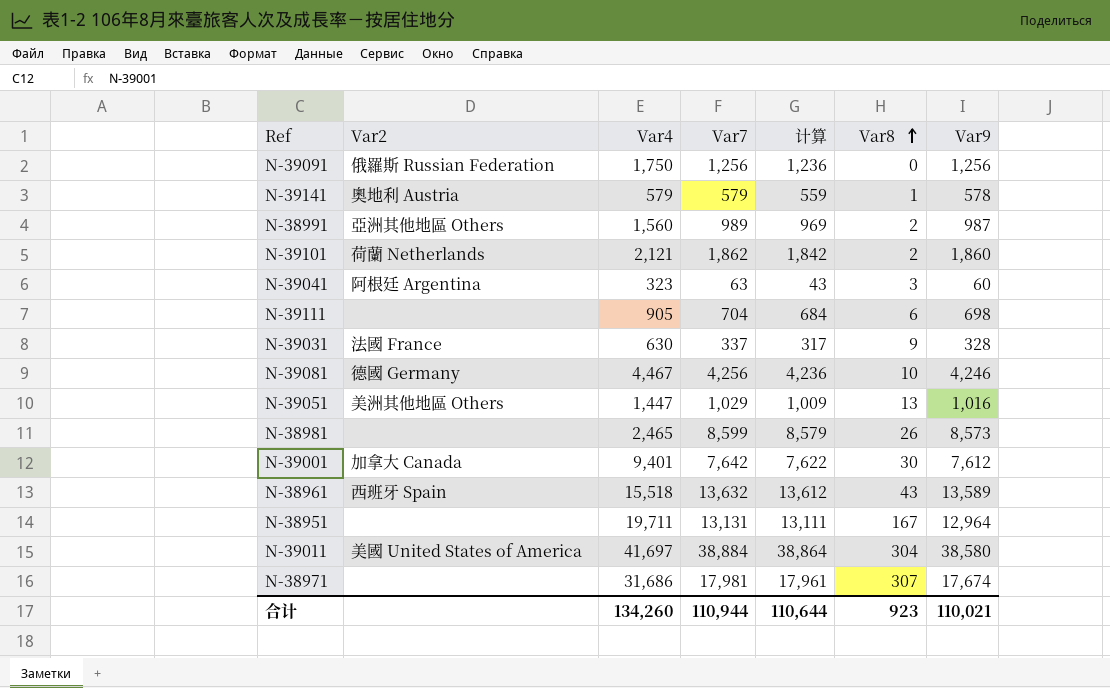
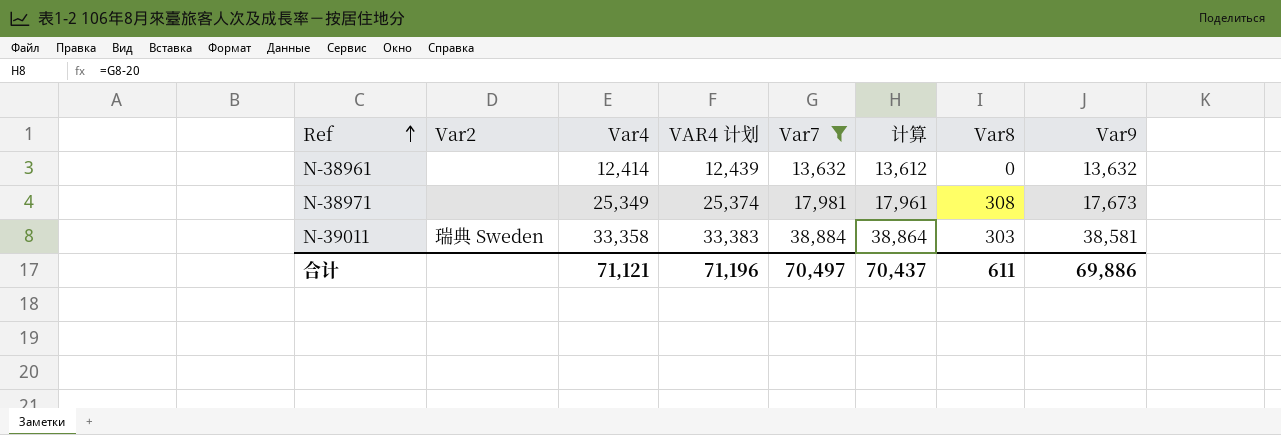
filter: none -> Var7 >= 13,632
row order: Var8 ascending -> Ref ascending
column VAR4 计划 | formula: none -> [Var4] + 25
N-38961 | Var2: 西班牙 Spain -> none
N-38961 | Var4: 15,518 -> 12,414
N-38961 | Var8: 43 -> 0
N-38961 | Var9: 13,589 -> 13,632
N-38971 | Var4: 31,686 -> 25,349
N-38971 | Var8: 307 -> 308
N-38971 | Var9: 17,674 -> 17,673
N-39011 | Var2: 美國 United States of America -> 瑞典 Sweden
N-39011 | Var4: 41,697 -> 33,358
N-39011 | Var8: 304 -> 303
N-39011 | Var9: 38,580 -> 38,581
合计 | Var4: 134,260 -> 71,121
合计 | Var7: 110,944 -> 70,497
合计 | 计算: 110,644 -> 70,437
合计 | Var8: 923 -> 611
合计 | Var9: 110,021 -> 69,886

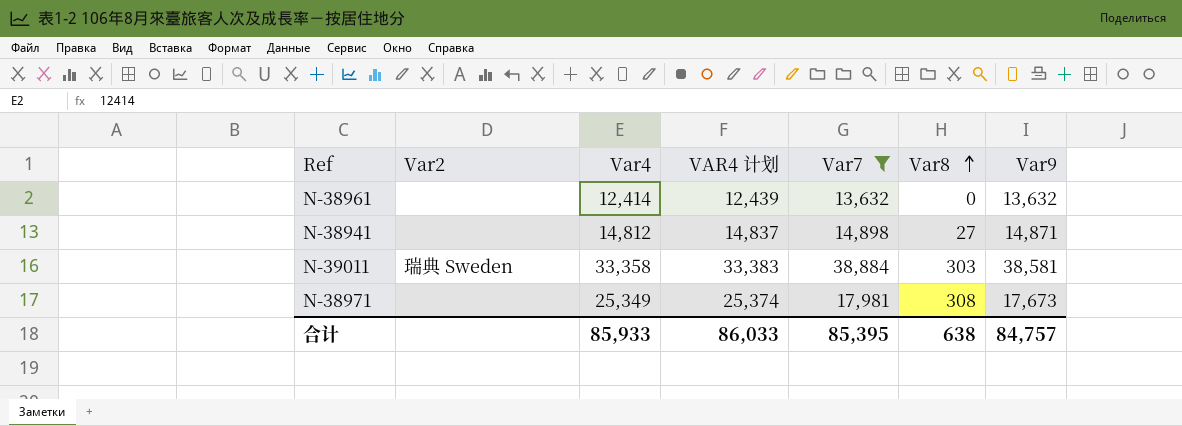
row order: Ref ascending -> Var8 ascending
column 计算 | formula: [Var7] - 20 -> none
row N-38941: none -> none | 14,812 | 14,837 | 14,898 | 27 | 14,871
合计 | Var4: 71,121 -> 85,933
合计 | VAR4 计划: 71,196 -> 86,033
合计 | Var7: 70,497 -> 85,395
合计 | Var8: 611 -> 638
合计 | Var9: 69,886 -> 84,757

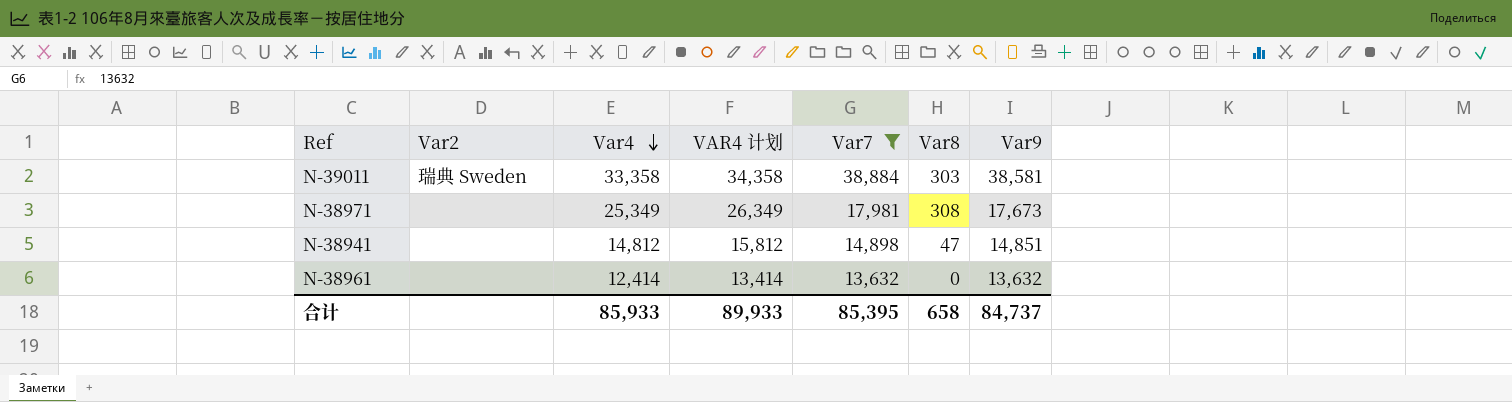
row order: Var8 ascending -> Var4 descending
column VAR4 计划 | formula: [Var4] + 25 -> [Var4] + 1000
N-38941 | Var8: 27 -> 47
N-38941 | Var9: 14,871 -> 14,851
合计 | VAR4 计划: 86,033 -> 89,933
合计 | Var8: 638 -> 658
合计 | Var9: 84,757 -> 84,737

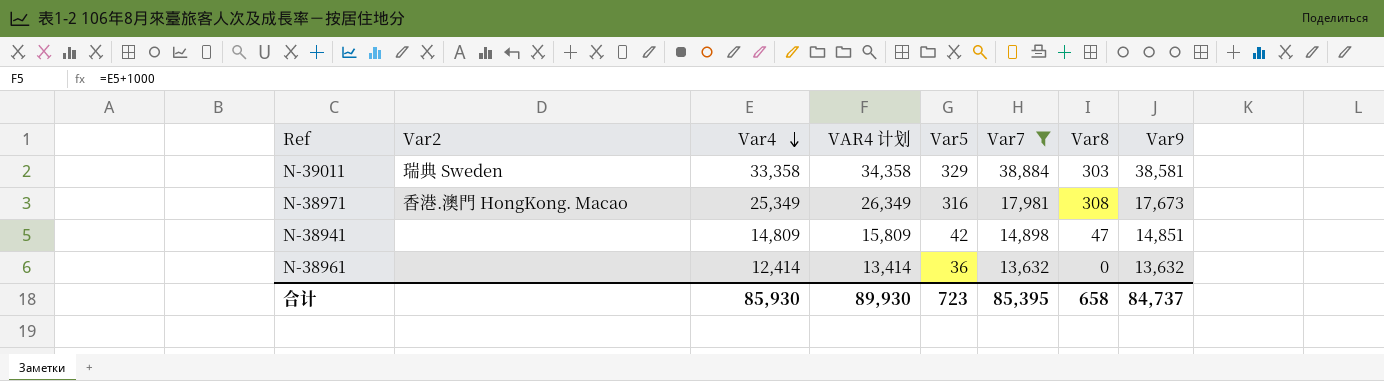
column Var5 | position: none -> 5
N-38971 | Var2: none -> 香港.澳門 HongKong. Macao
N-38941 | Var4: 14,812 -> 14,809
N-38941 | VAR4 计划: 15,812 -> 15,809
合计 | Var4: 85,933 -> 85,930
合计 | VAR4 计划: 89,933 -> 89,930

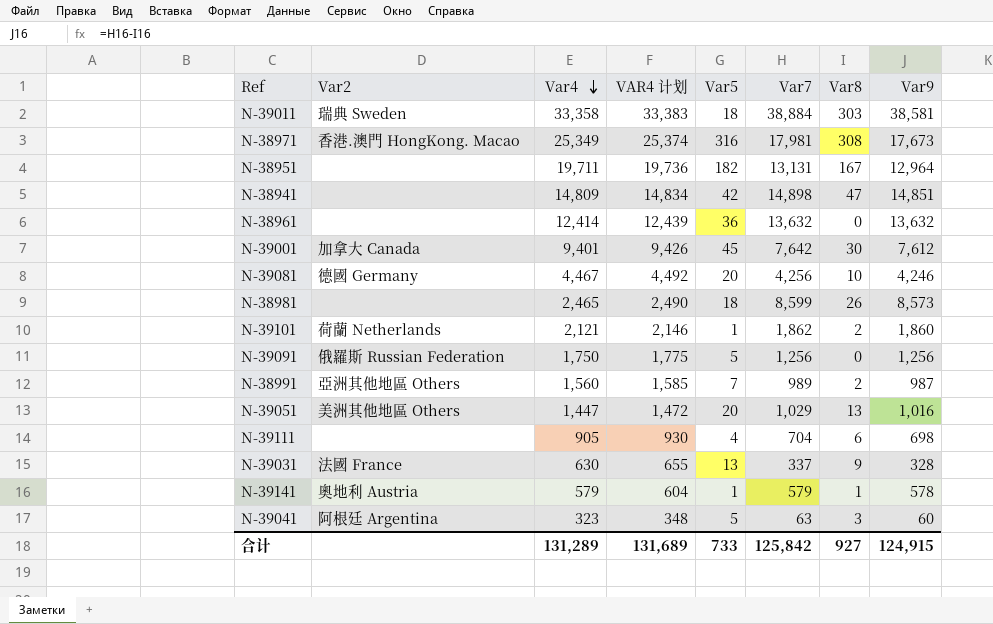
filter: Var7 >= 13,632 -> none
column VAR4 计划 | formula: [Var4] + 1000 -> [Var4] + 25
N-39011 | Var5: 329 -> 18
合计 | Var4: 85,930 -> 131,289
合计 | VAR4 计划: 89,930 -> 131,689
合计 | Var5: 723 -> 733
合计 | Var7: 85,395 -> 125,842
合计 | Var8: 658 -> 927
合计 | Var9: 84,737 -> 124,915

